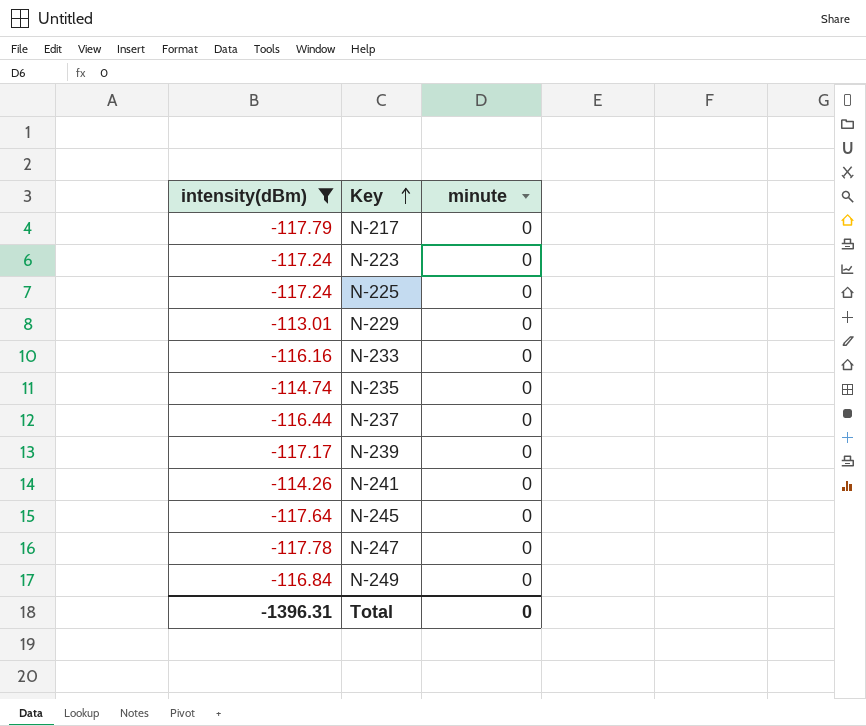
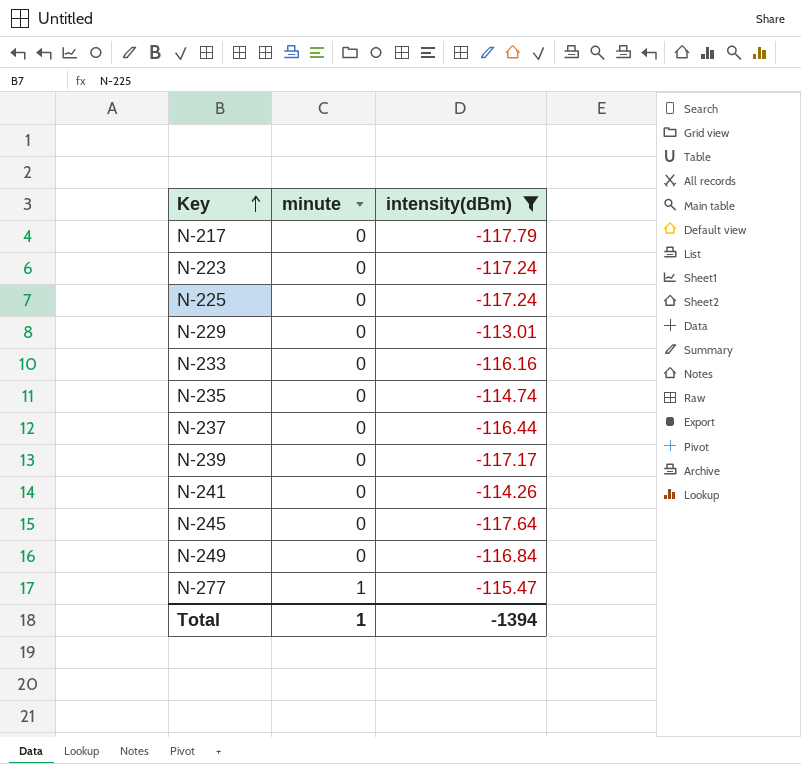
column intensity(dBm) | position: 1 -> 3
row N-247: -117.78 | 0 -> none
row N-277: none -> 1 | -115.47
Total | minute: 0 -> 1
Total | intensity(dBm): -1396.31 -> -1394

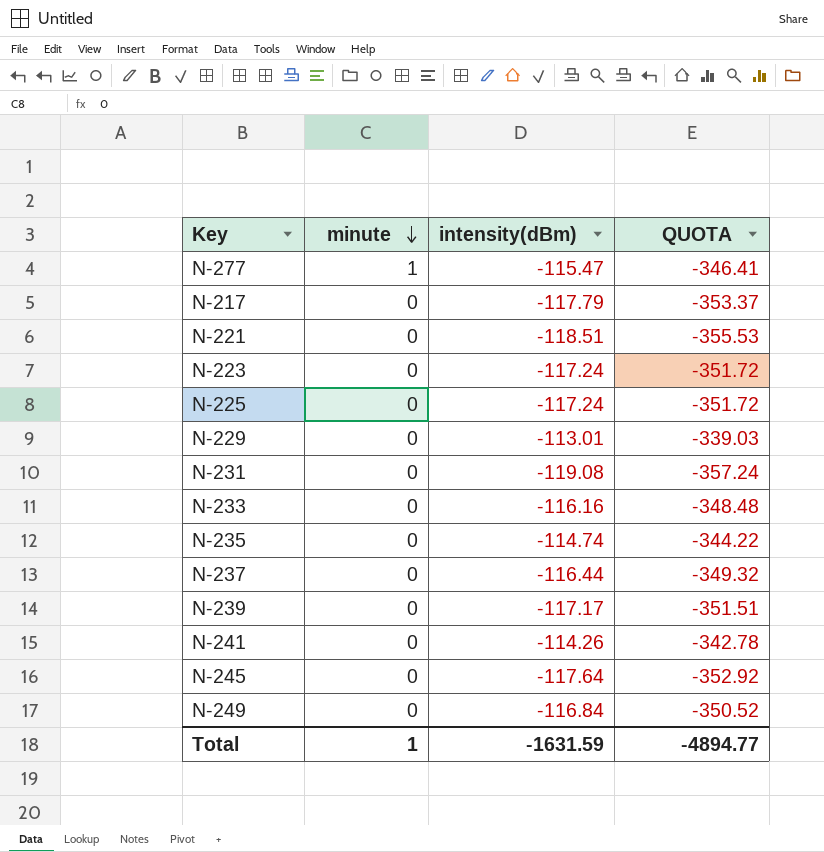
filter: intensity(dBm) >= -117.79 -> none
row order: Key ascending -> minute descending
column QUOTA | formula: none -> [intensity(dBm)] * 3
Total | intensity(dBm): -1394 -> -1631.59

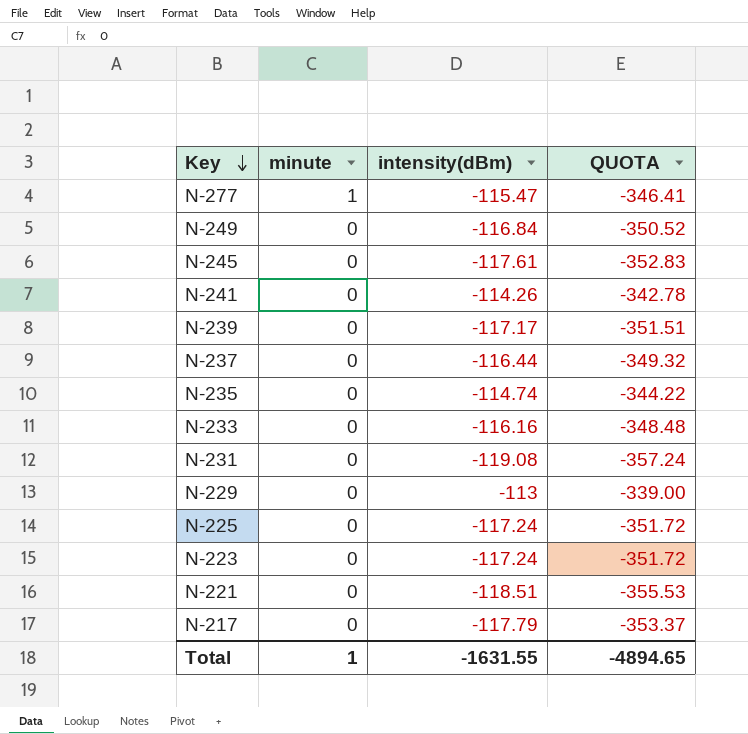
row order: minute descending -> Key descending
N-245 | intensity(dBm): -117.64 -> -117.61
N-245 | QUOTA: -352.92 -> -352.83
N-229 | intensity(dBm): -113.01 -> -113
N-229 | QUOTA: -339.03 -> -339.00
Total | intensity(dBm): -1631.59 -> -1631.55
Total | QUOTA: -4894.77 -> -4894.65

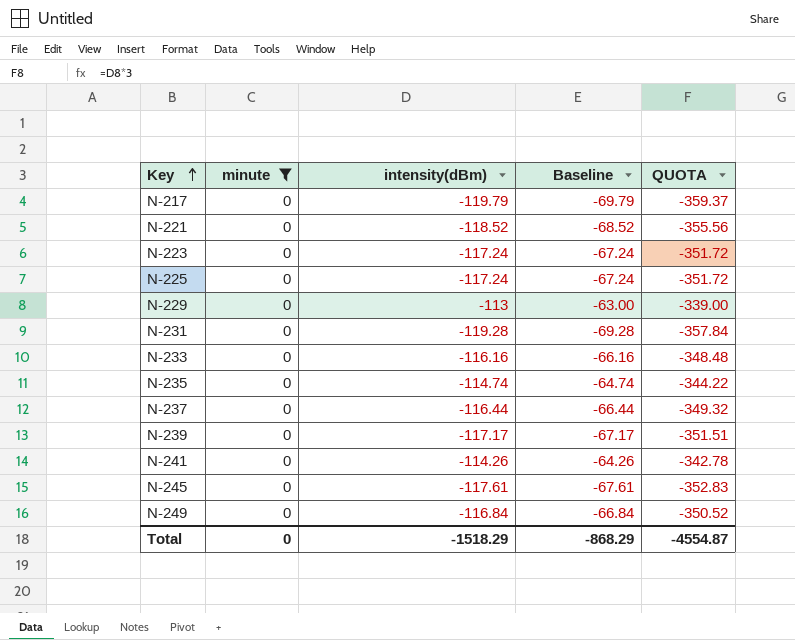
filter: none -> minute = 0
row order: Key descending -> Key ascending
column Baseline | formula: none -> [intensity(dBm)] + 50
N-217 | intensity(dBm): -117.79 -> -119.79
N-217 | QUOTA: -353.37 -> -359.37
N-221 | intensity(dBm): -118.51 -> -118.52
N-221 | QUOTA: -355.53 -> -355.56
N-231 | intensity(dBm): -119.08 -> -119.28
N-231 | QUOTA: -357.24 -> -357.84
Total | minute: 1 -> 0
Total | intensity(dBm): -1631.55 -> -1518.29
Total | QUOTA: -4894.65 -> -4554.87

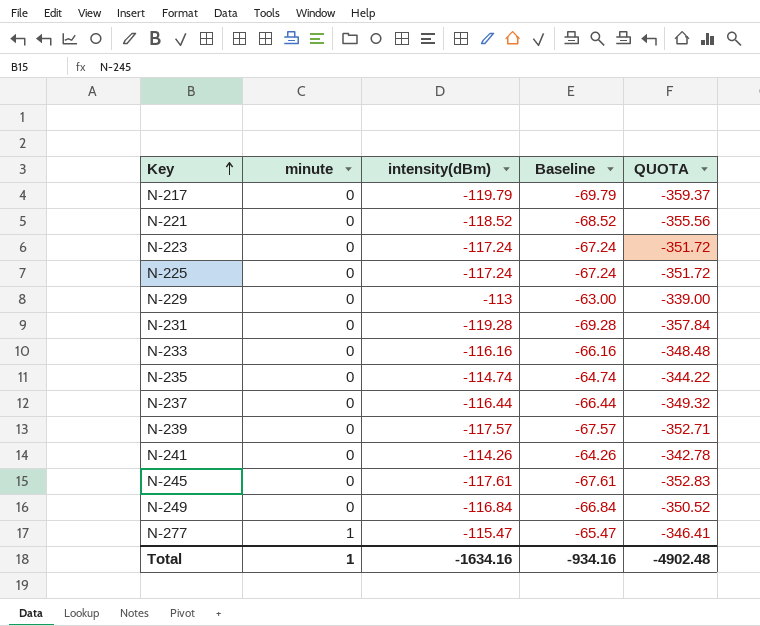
filter: minute = 0 -> none
N-239 | intensity(dBm): -117.17 -> -117.57
N-239 | Baseline: -67.17 -> -67.57
N-239 | QUOTA: -351.51 -> -352.71
Total | minute: 0 -> 1
Total | intensity(dBm): -1518.29 -> -1634.16
Total | Baseline: -868.29 -> -934.16
Total | QUOTA: -4554.87 -> -4902.48

